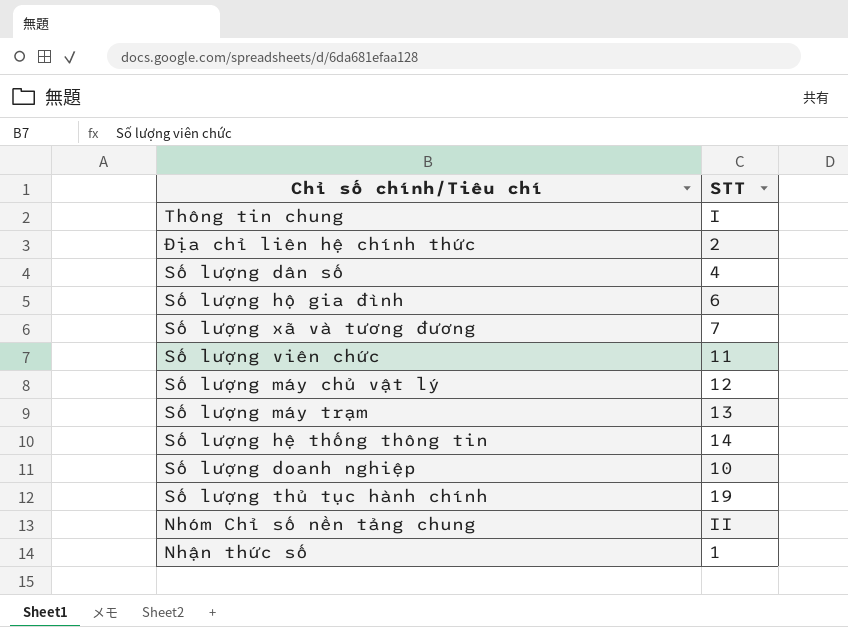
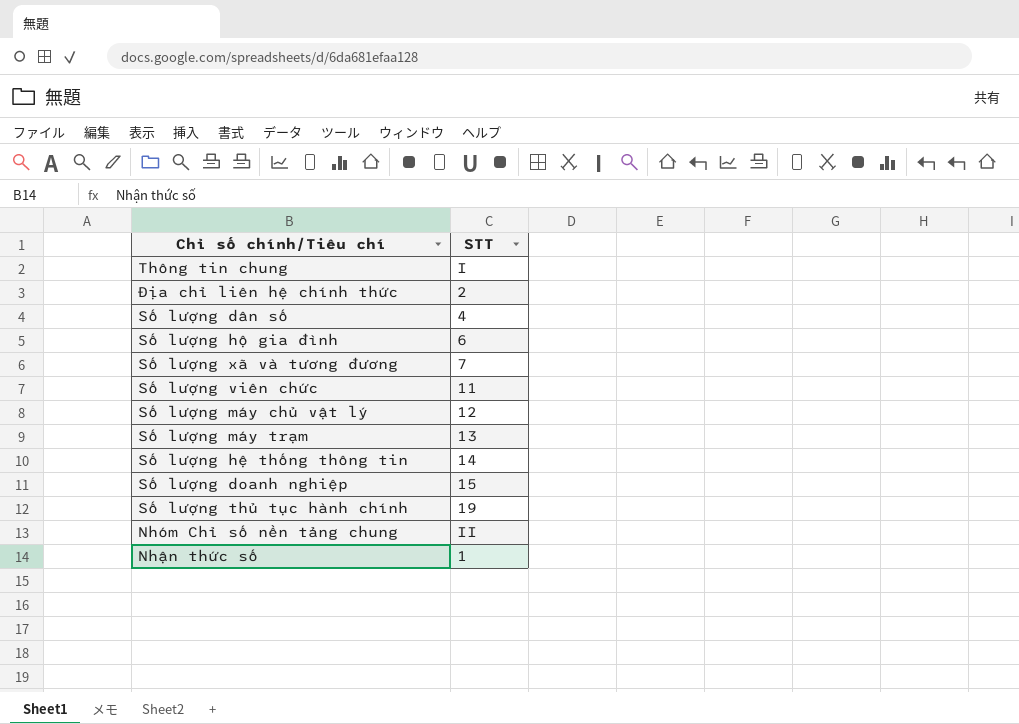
Số lượng doanh nghiệp | STT: 10 -> 15

